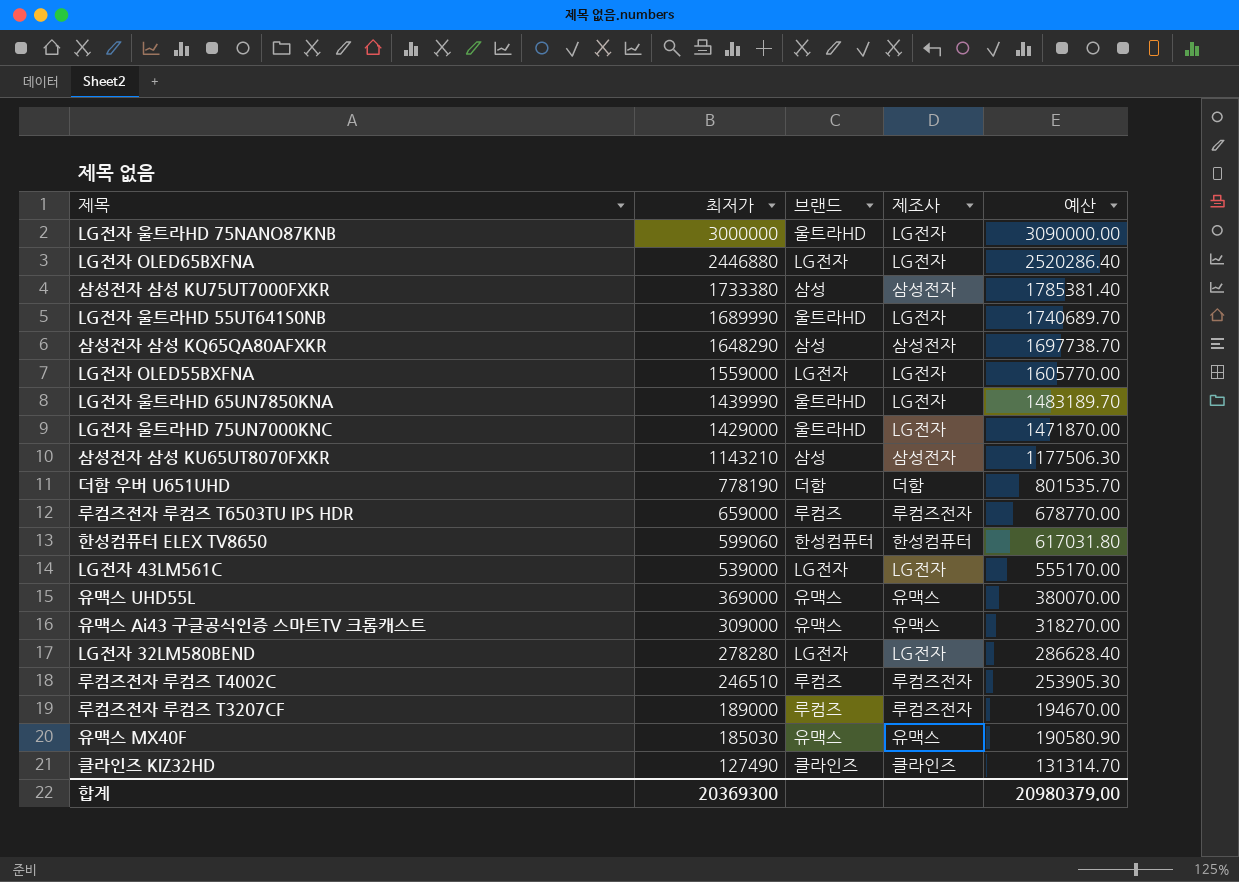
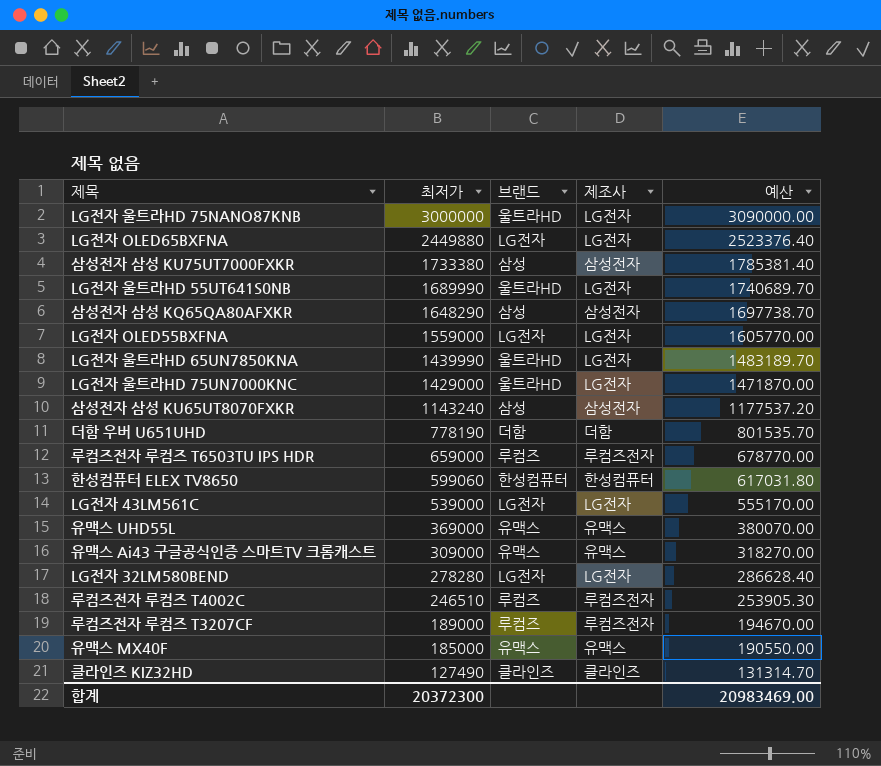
LG전자 OLED65BXFNA | 최저가: 2446880 -> 2449880
LG전자 OLED65BXFNA | 예산: 2520286.40 -> 2523376.40
삼성전자 삼성 KU65UT8070FXKR | 최저가: 1143210 -> 1143240
삼성전자 삼성 KU65UT8070FXKR | 예산: 1177506.30 -> 1177537.20
유맥스 MX40F | 최저가: 185030 -> 185000
유맥스 MX40F | 예산: 190580.90 -> 190550.00
합계 | 최저가: 20369300 -> 20372300
합계 | 예산: 20980379.00 -> 20983469.00

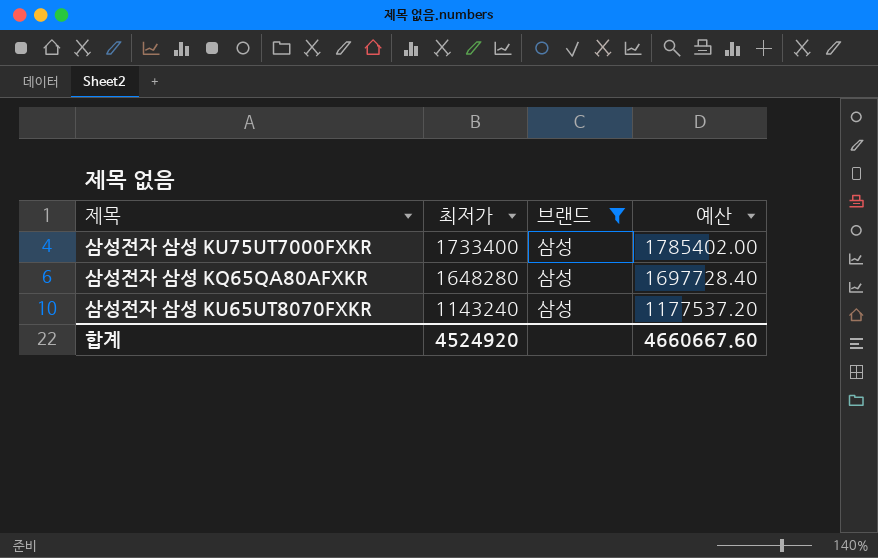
filter: none -> 브랜드 = 삼성
column 제조사 | position: 4 -> none
삼성전자 삼성 KU75UT7000FXKR | 최저가: 1733380 -> 1733400
삼성전자 삼성 KU75UT7000FXKR | 예산: 1785381.40 -> 1785402.00
삼성전자 삼성 KQ65QA80AFXKR | 최저가: 1648290 -> 1648280
삼성전자 삼성 KQ65QA80AFXKR | 예산: 1697738.70 -> 1697728.40
합계 | 최저가: 20372300 -> 4524920
합계 | 예산: 20983469.00 -> 4660667.60

